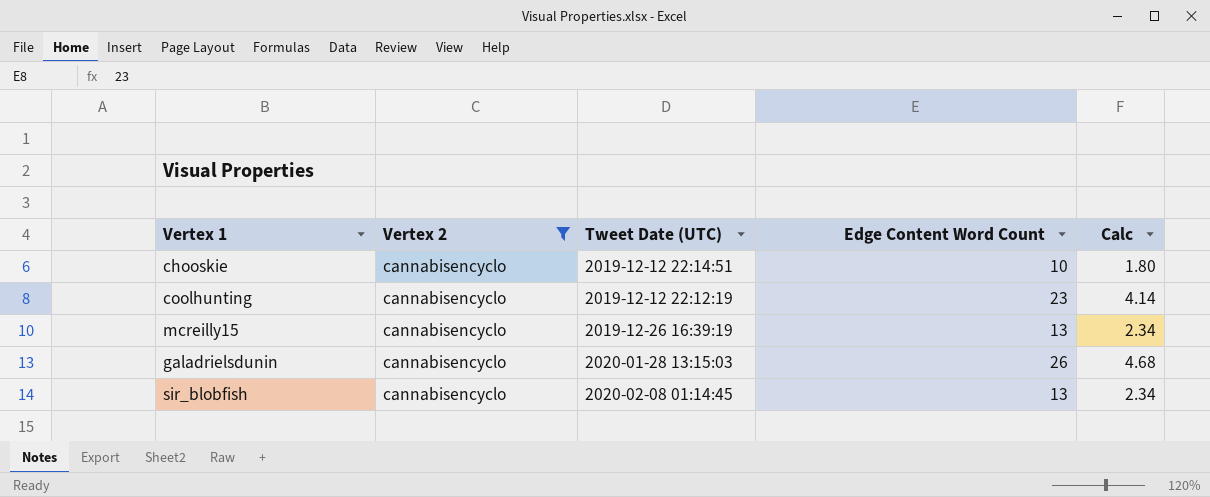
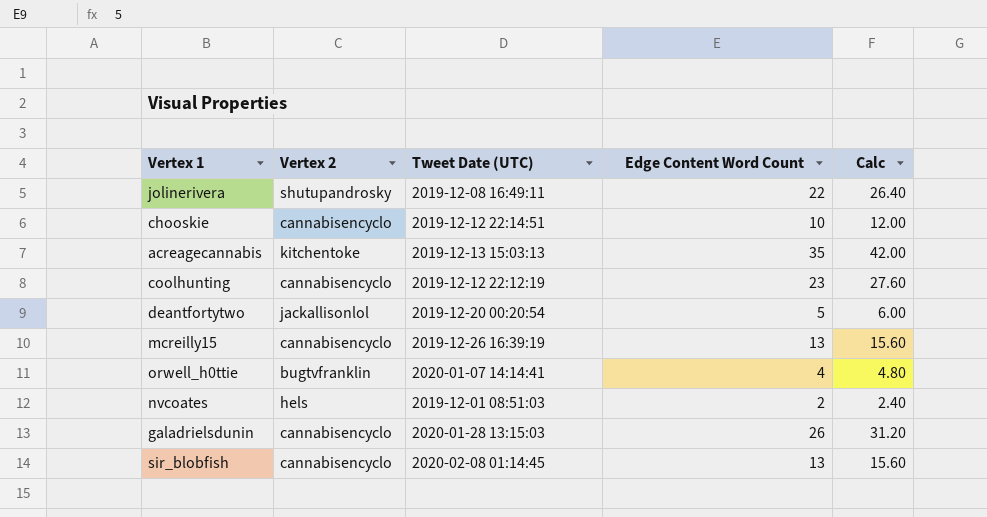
filter: Vertex 2 = cannabisencyclo -> none
column Calc | formula: [Edge Content Word Count] * 0.18 -> [Edge Content Word Count] * 1.2

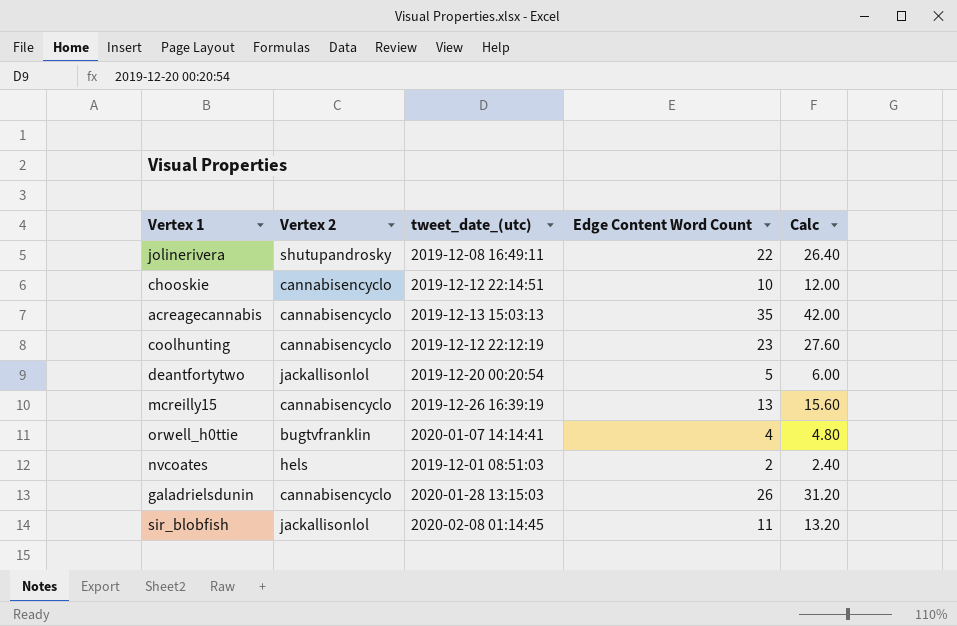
column name: Tweet Date (UTC) -> tweet_date_(utc)
acreagecannabis | Vertex 2: kitchentoke -> cannabisencyclo
sir_blobfish | Vertex 2: cannabisencyclo -> jackallisonlol
sir_blobfish | Edge Content Word Count: 13 -> 11
sir_blobfish | Calc: 15.60 -> 13.20

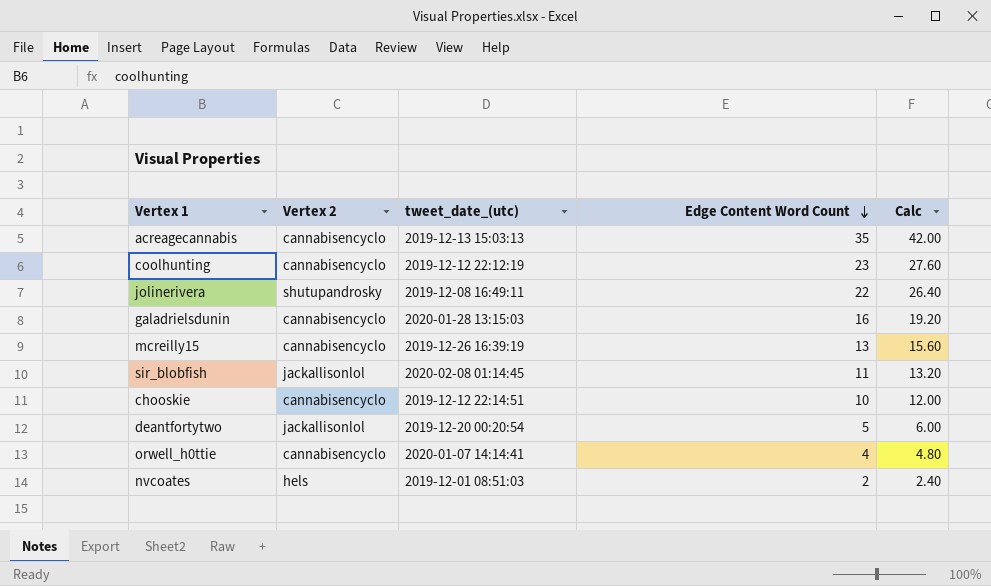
row order: none -> Edge Content Word Count descending
galadrielsdunin | Edge Content Word Count: 26 -> 16
galadrielsdunin | Calc: 31.20 -> 19.20
orwell_h0ttie | Vertex 2: bugtvfranklin -> cannabisencyclo

